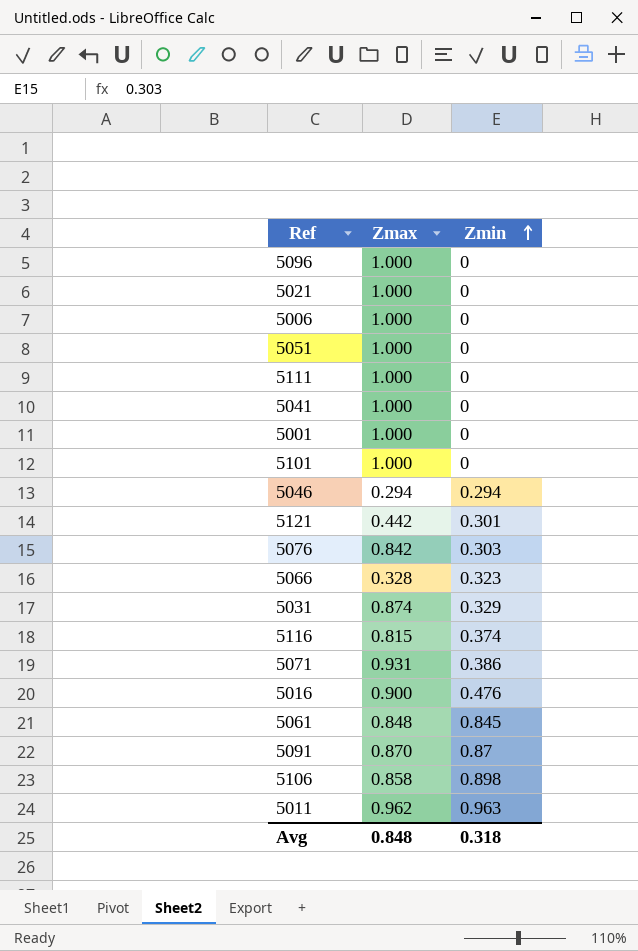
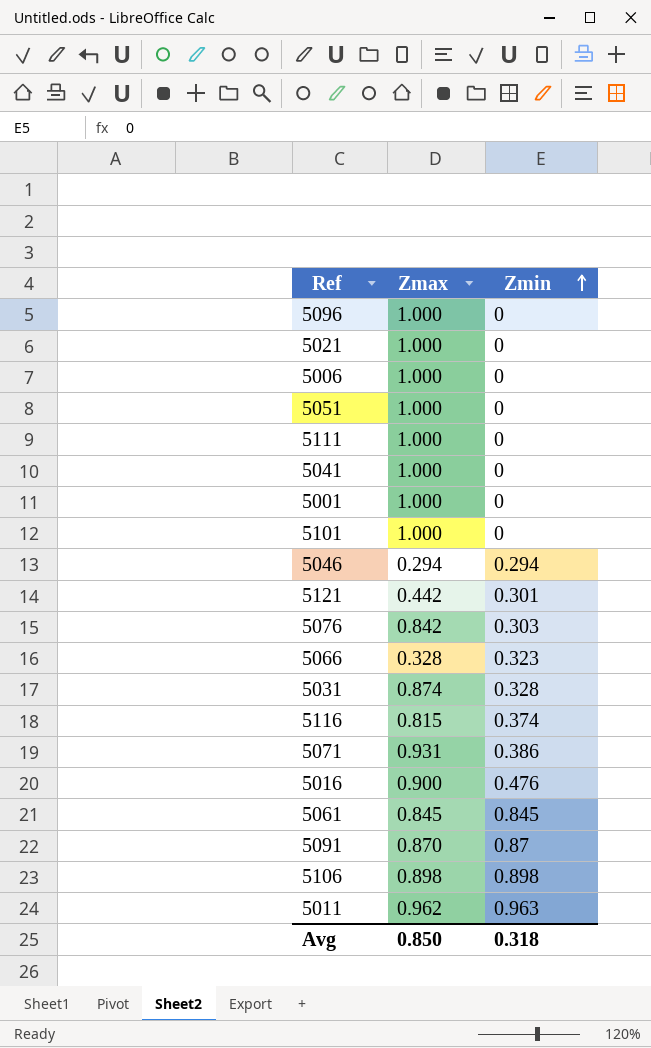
5031 | Zmin: 0.329 -> 0.328
5061 | Zmax: 0.848 -> 0.845
5106 | Zmax: 0.858 -> 0.898
Avg | Zmax: 0.848 -> 0.850

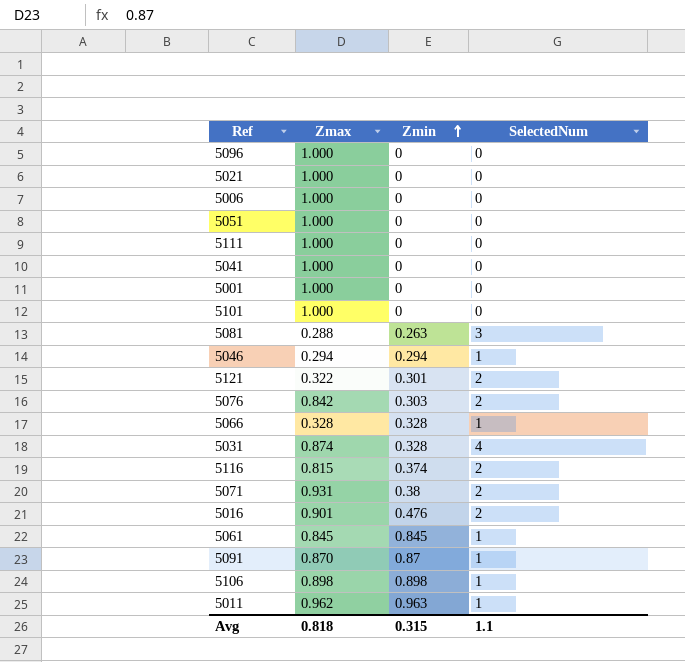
column SelectedNum | position: none -> 4
row 5081: none -> 0.288 | 0.263 | 3
5121 | Zmax: 0.442 -> 0.322
5066 | Zmin: 0.323 -> 0.328
5071 | Zmin: 0.386 -> 0.38
5016 | Zmax: 0.900 -> 0.901
Avg | Zmax: 0.850 -> 0.818
Avg | Zmin: 0.318 -> 0.315

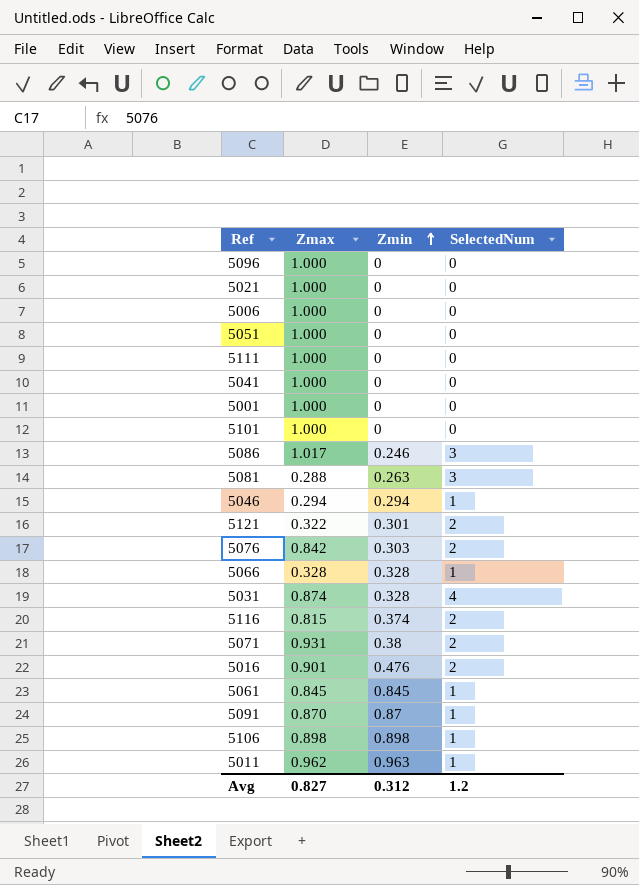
row 5086: none -> 1.017 | 0.246 | 3
Avg | Zmax: 0.818 -> 0.827
Avg | Zmin: 0.315 -> 0.312
Avg | SelectedNum: 1.1 -> 1.2

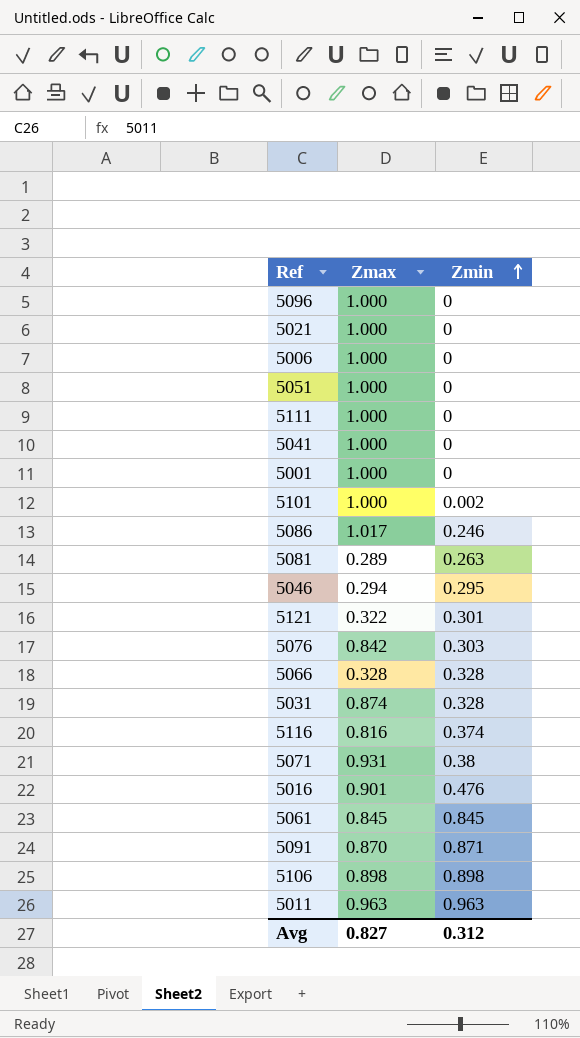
column SelectedNum | position: 4 -> none
5101 | Zmin: 0 -> 0.002
5081 | Zmax: 0.288 -> 0.289
5046 | Zmin: 0.294 -> 0.295
5116 | Zmax: 0.815 -> 0.816
5091 | Zmin: 0.87 -> 0.871
5011 | Zmax: 0.962 -> 0.963

